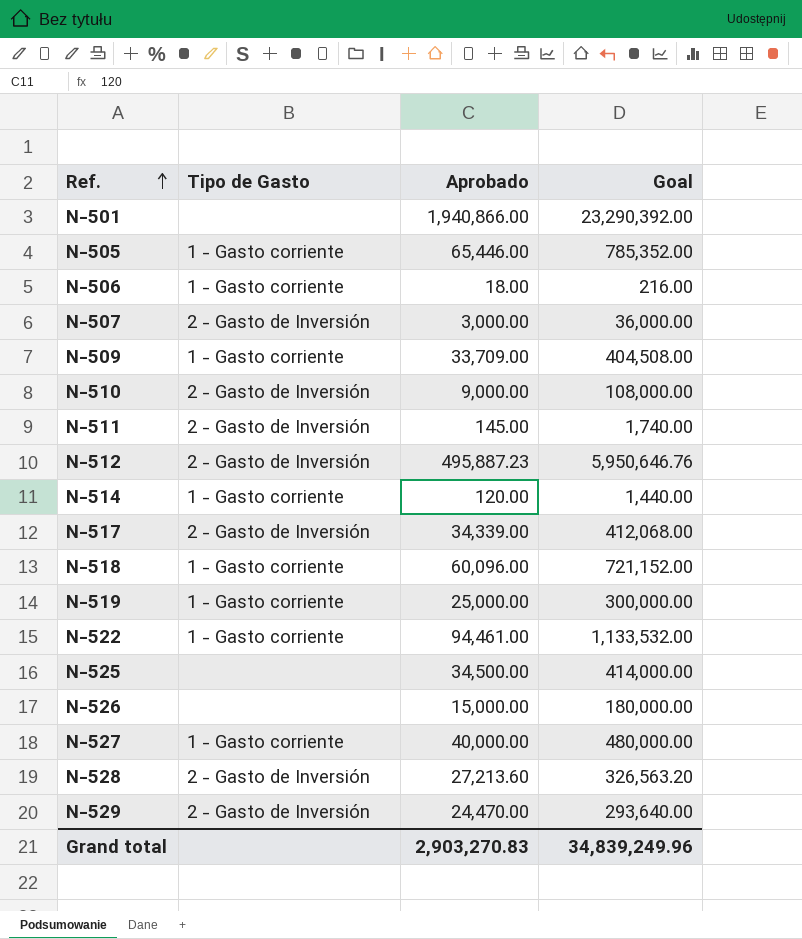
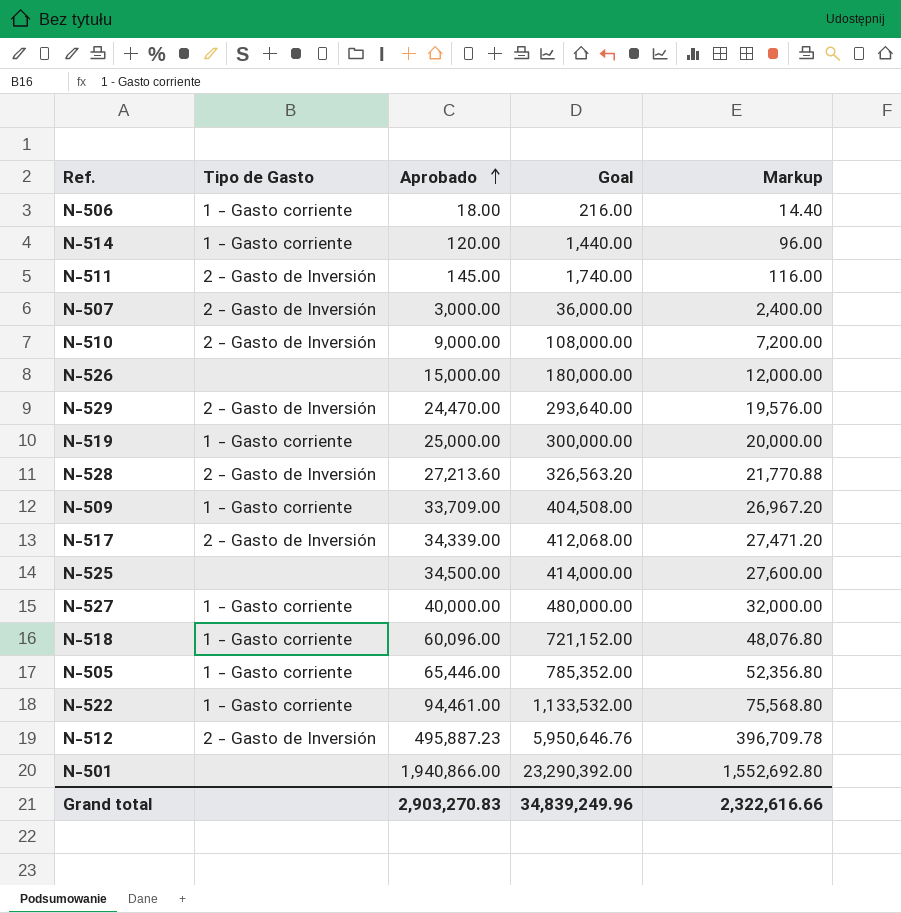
row order: Ref. ascending -> Aprobado ascending
column Markup | formula: none -> [Aprobado] * 0.8

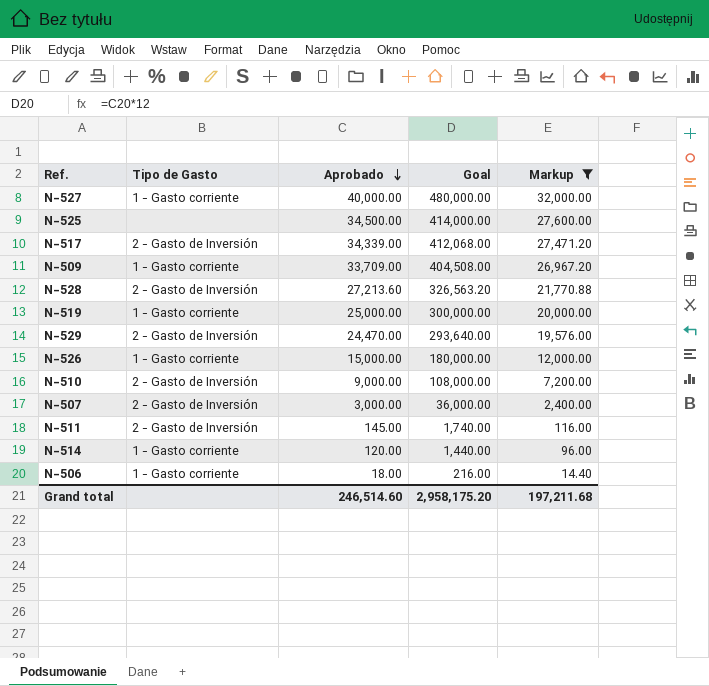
filter: none -> Markup <= 32,000.00
row order: Aprobado ascending -> Aprobado descending
N-526 | Tipo de Gasto: none -> 1 - Gasto corriente
Grand total | Aprobado: 2,903,270.83 -> 246,514.60
Grand total | Goal: 34,839,249.96 -> 2,958,175.20
Grand total | Markup: 2,322,616.66 -> 197,211.68

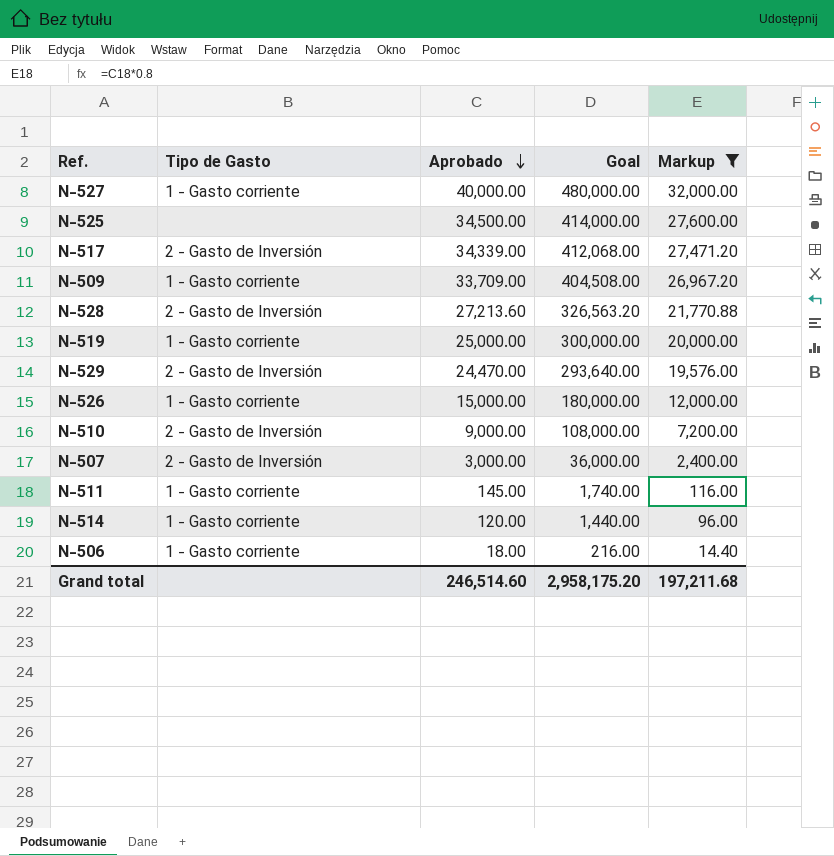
N-511 | Tipo de Gasto: 2 - Gasto de Inversión -> 1 - Gasto corriente

